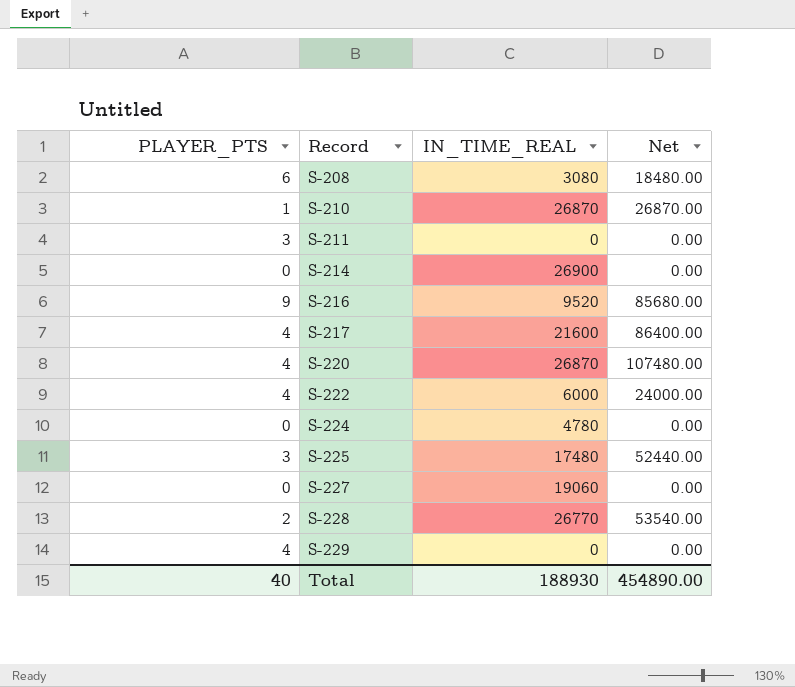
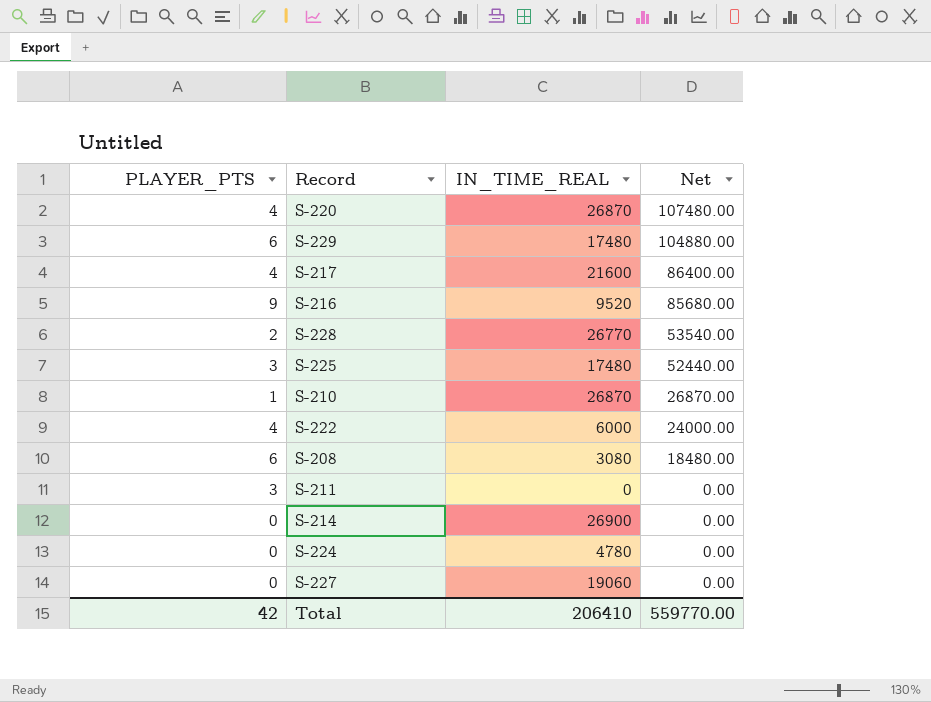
row order: Record ascending -> Net descending
S-229 | PLAYER_PTS: 4 -> 6
S-229 | IN_TIME_REAL: 0 -> 17480
S-229 | Net: 0.00 -> 104880.00
Total | PLAYER_PTS: 40 -> 42
Total | IN_TIME_REAL: 188930 -> 206410
Total | Net: 454890.00 -> 559770.00

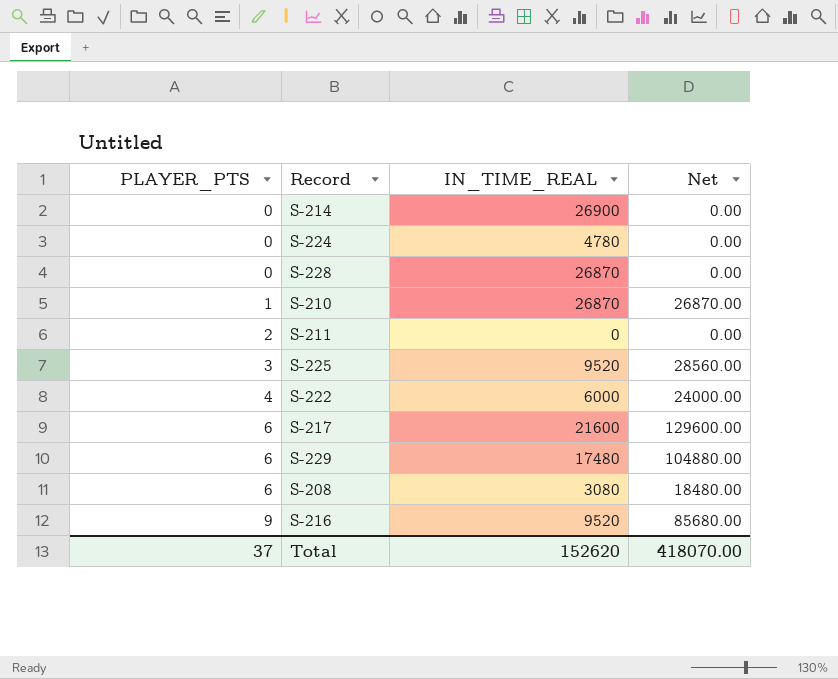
row order: Net descending -> PLAYER_PTS ascending
row S-220: 4 | 26870 | 107480.00 -> none
row S-227: 0 | 19060 | 0.00 -> none
S-228 | PLAYER_PTS: 2 -> 0
S-228 | IN_TIME_REAL: 26770 -> 26870
S-228 | Net: 53540.00 -> 0.00
S-211 | PLAYER_PTS: 3 -> 2
S-225 | IN_TIME_REAL: 17480 -> 9520
S-225 | Net: 52440.00 -> 28560.00
S-217 | PLAYER_PTS: 4 -> 6
S-217 | Net: 86400.00 -> 129600.00
Total | PLAYER_PTS: 42 -> 37
Total | IN_TIME_REAL: 206410 -> 152620
Total | Net: 559770.00 -> 418070.00

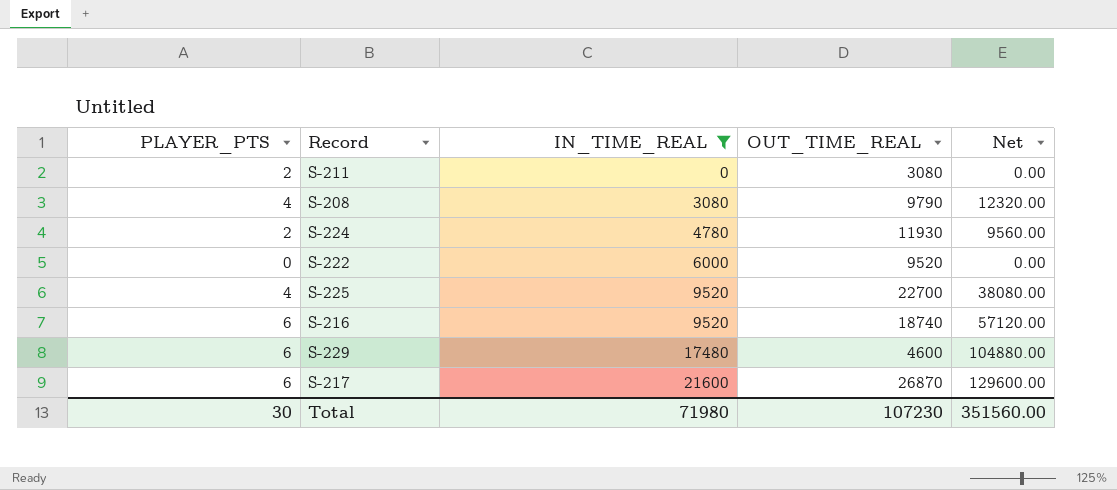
filter: none -> IN_TIME_REAL <= 21600
row order: PLAYER_PTS ascending -> IN_TIME_REAL ascending
column OUT_TIME_REAL | position: none -> 4
S-208 | PLAYER_PTS: 6 -> 4
S-208 | Net: 18480.00 -> 12320.00
S-224 | PLAYER_PTS: 0 -> 2
S-224 | Net: 0.00 -> 9560.00
S-222 | PLAYER_PTS: 4 -> 0
S-222 | Net: 24000.00 -> 0.00
S-225 | PLAYER_PTS: 3 -> 4
S-225 | Net: 28560.00 -> 38080.00
S-216 | PLAYER_PTS: 9 -> 6
S-216 | Net: 85680.00 -> 57120.00
Total | PLAYER_PTS: 37 -> 30
Total | IN_TIME_REAL: 152620 -> 71980
Total | Net: 418070.00 -> 351560.00

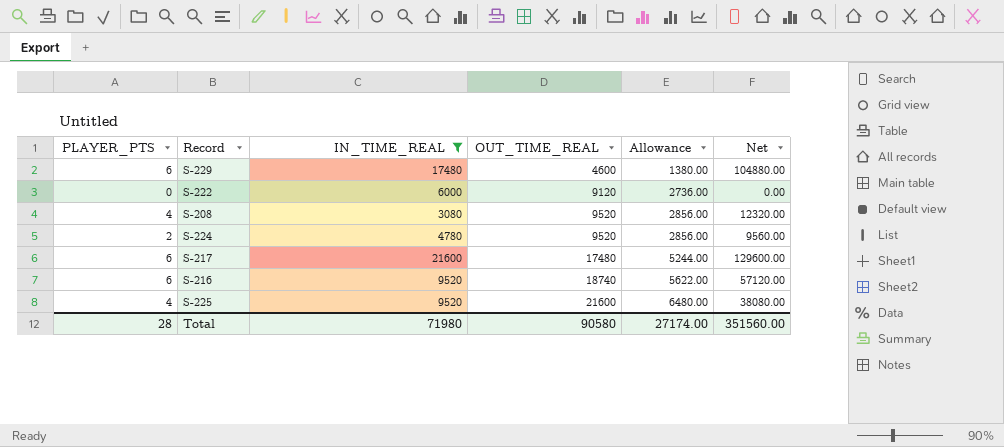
row order: IN_TIME_REAL ascending -> OUT_TIME_REAL ascending
column Allowance | formula: none -> [OUT_TIME_REAL] * 0.3
row S-211: 2 | 0 | 3080 | 0.00 -> none
S-222 | OUT_TIME_REAL: 9520 -> 9120
S-208 | OUT_TIME_REAL: 9790 -> 9520
S-224 | OUT_TIME_REAL: 11930 -> 9520
S-217 | OUT_TIME_REAL: 26870 -> 17480
S-225 | OUT_TIME_REAL: 22700 -> 21600
Total | PLAYER_PTS: 30 -> 28
Total | OUT_TIME_REAL: 107230 -> 90580

